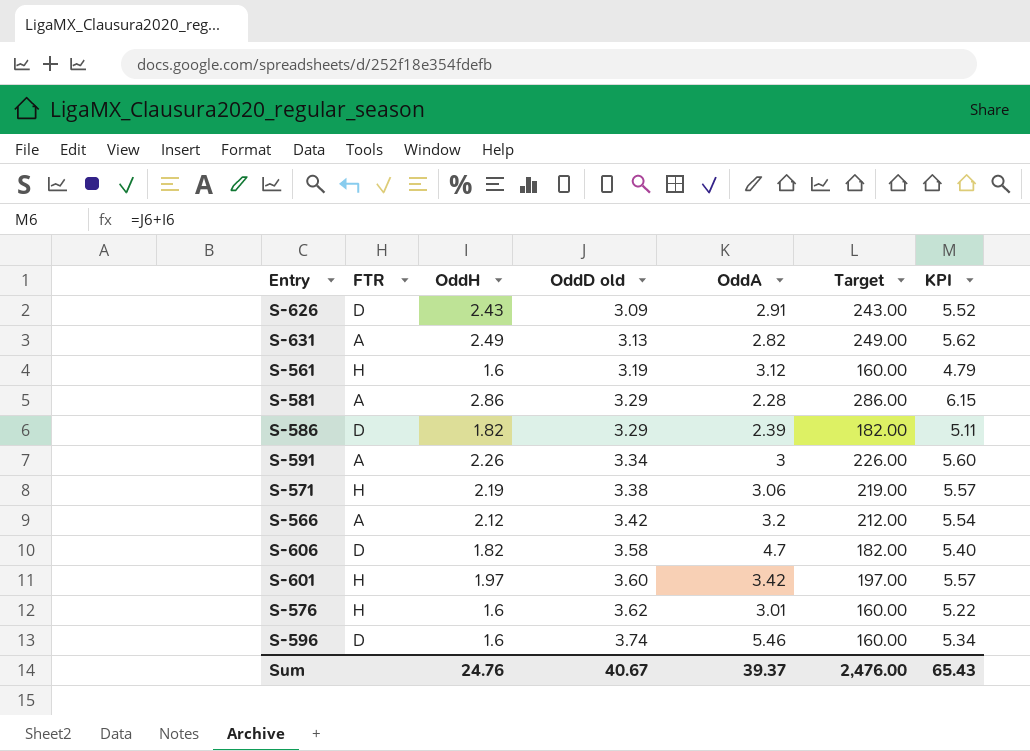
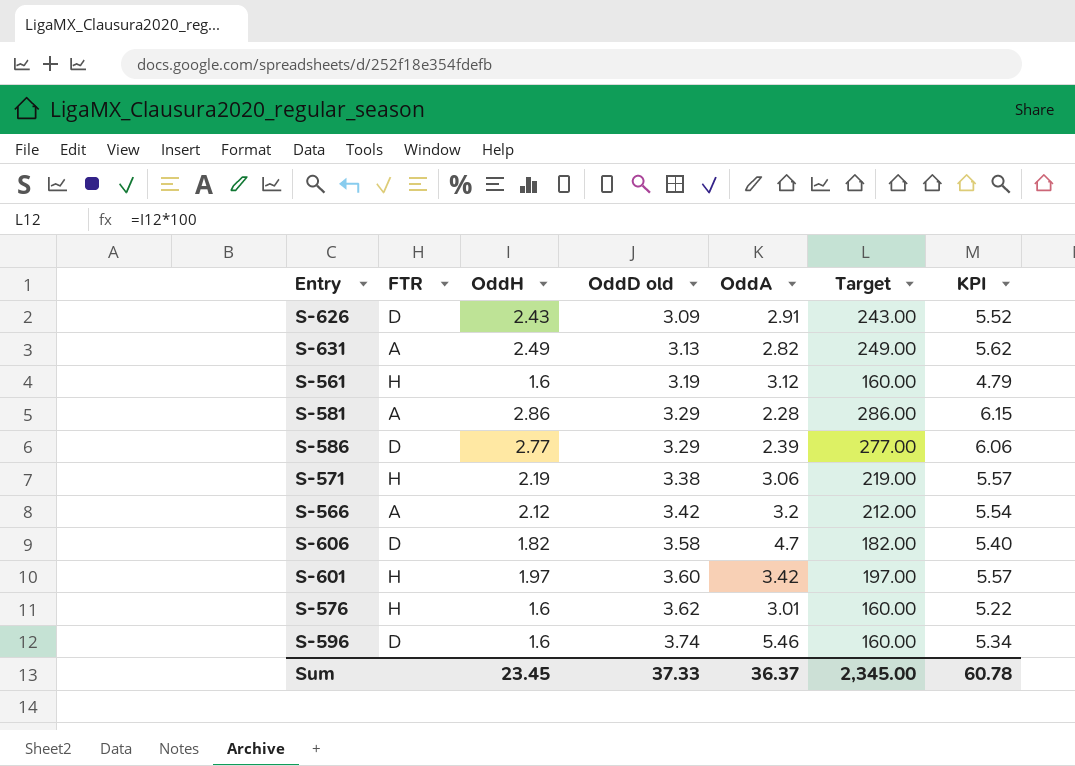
row S-591: A | 2.26 | 3.34 | 3 | 226.00 | 5.60 -> none
S-586 | OddH: 1.82 -> 2.77
S-586 | Target: 182.00 -> 277.00
S-586 | KPI: 5.11 -> 6.06
Sum | OddH: 24.76 -> 23.45
Sum | OddD old: 40.67 -> 37.33
Sum | OddA: 39.37 -> 36.37
Sum | Target: 2,476.00 -> 2,345.00
Sum | KPI: 65.43 -> 60.78

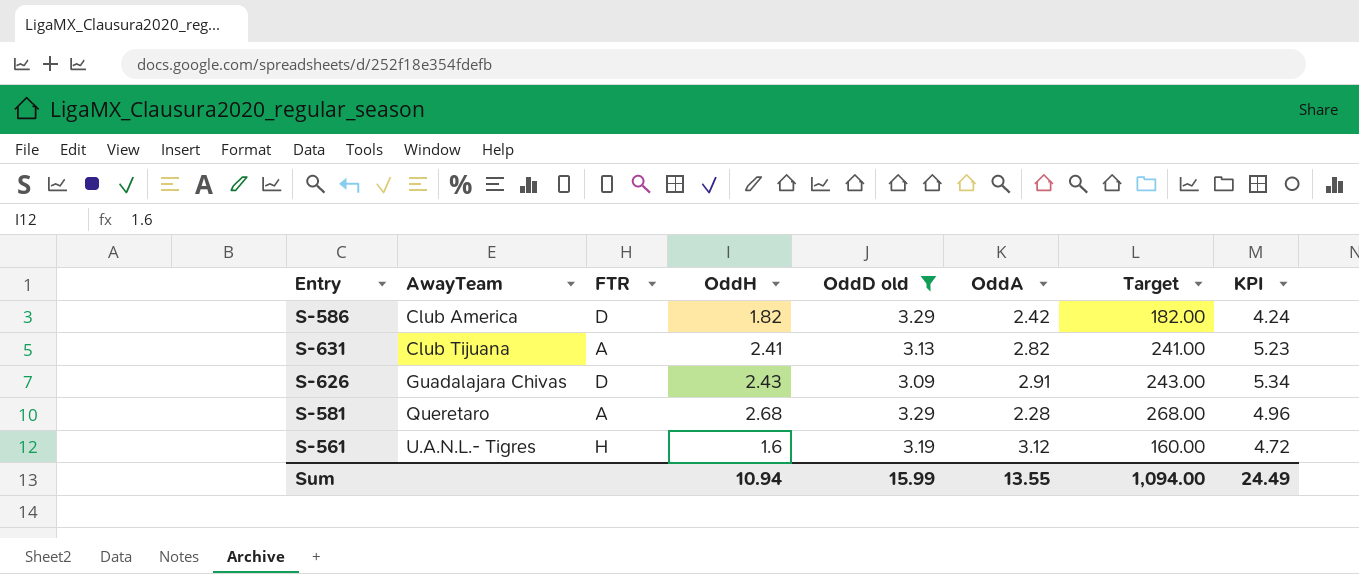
filter: none -> OddD old <= 3.29
row order: OddD old ascending -> AwayTeam ascending
column AwayTeam | position: none -> 2
column KPI | formula: [OddH] + [OddD old] -> [OddH] + [OddA]
S-586 | OddH: 2.77 -> 1.82
S-586 | OddA: 2.39 -> 2.42
S-586 | Target: 277.00 -> 182.00
S-631 | OddH: 2.49 -> 2.41
S-631 | Target: 249.00 -> 241.00
S-581 | OddH: 2.86 -> 2.68
S-581 | Target: 286.00 -> 268.00
Sum | OddH: 23.45 -> 10.94
Sum | OddD old: 37.33 -> 15.99
Sum | OddA: 36.37 -> 13.55
Sum | Target: 2,345.00 -> 1,094.00
Sum | KPI: 60.78 -> 24.49

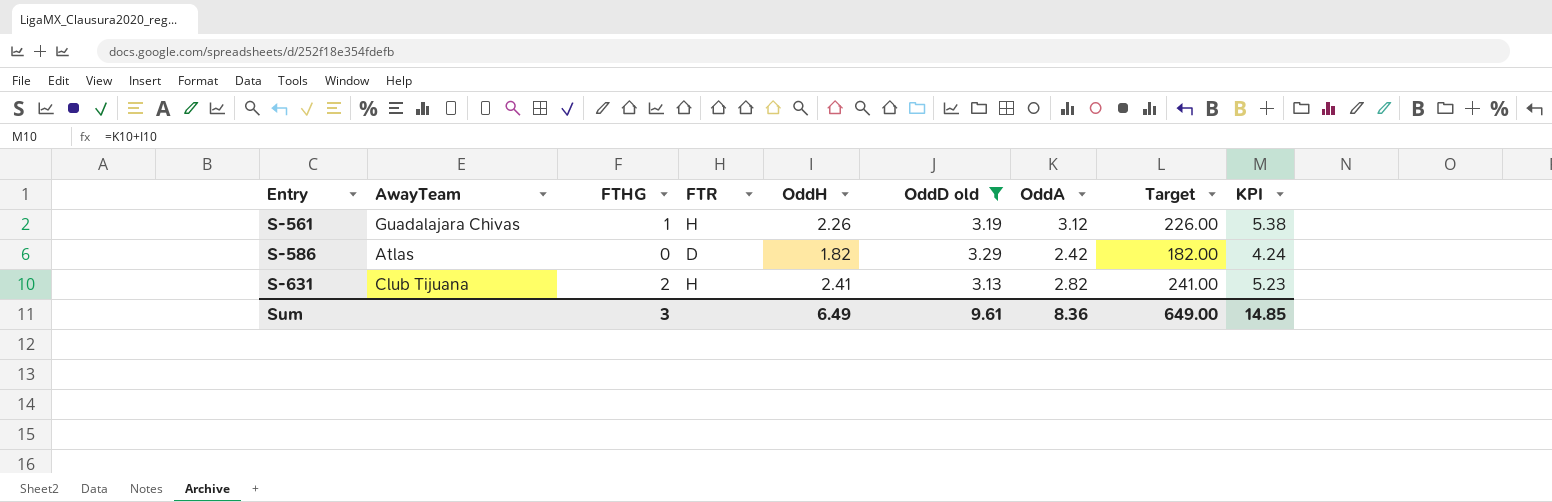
row order: AwayTeam ascending -> Entry ascending
column FTHG | position: none -> 3
row S-626: Guadalajara Chivas | D | 2.43 | 3.09 | 2.91 | 243.00 | 5.34 -> none
row S-581: Queretaro | A | 2.68 | 3.29 | 2.28 | 268.00 | 4.96 -> none
S-561 | AwayTeam: U.A.N.L.- Tigres -> Guadalajara Chivas
S-561 | OddH: 1.6 -> 2.26
S-561 | Target: 160.00 -> 226.00
S-561 | KPI: 4.72 -> 5.38
S-586 | AwayTeam: Club America -> Atlas
S-631 | FTR: A -> H
Sum | OddH: 10.94 -> 6.49
Sum | OddD old: 15.99 -> 9.61
Sum | OddA: 13.55 -> 8.36
Sum | Target: 1,094.00 -> 649.00
Sum | KPI: 24.49 -> 14.85

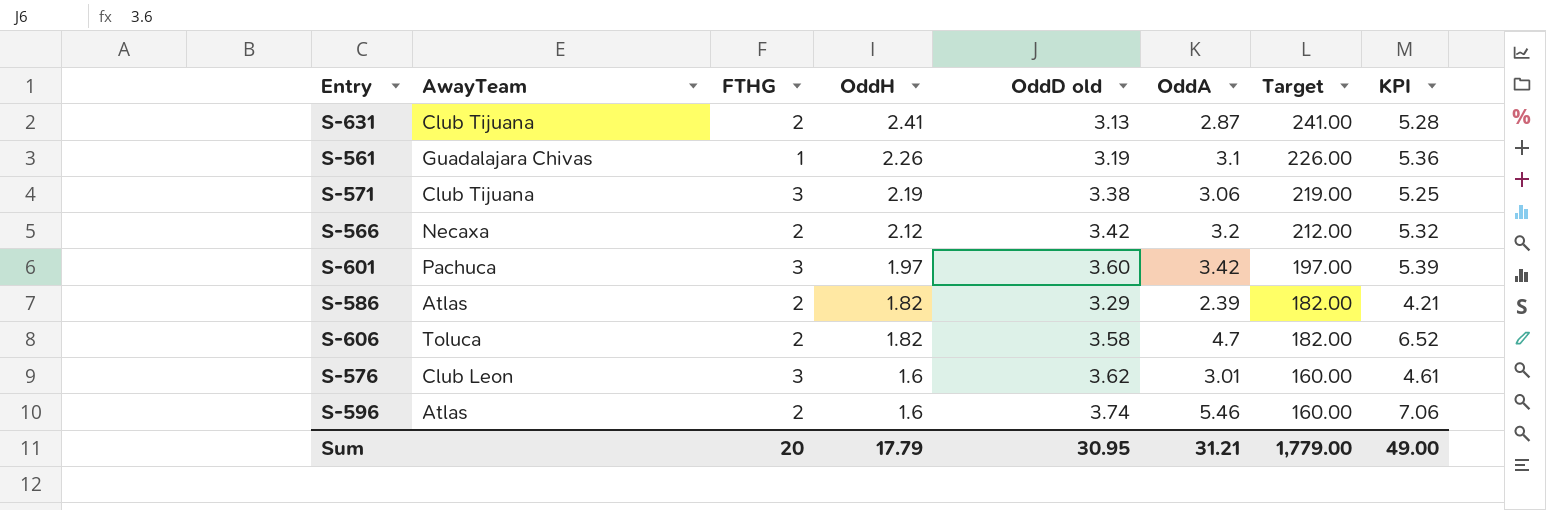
filter: OddD old <= 3.29 -> none
row order: Entry ascending -> OddH descending
column FTR | position: 4 -> none
S-631 | OddA: 2.82 -> 2.87
S-631 | KPI: 5.23 -> 5.28
S-561 | OddA: 3.12 -> 3.1
S-561 | KPI: 5.38 -> 5.36
S-586 | FTHG: 0 -> 2
S-586 | OddA: 2.42 -> 2.39
S-586 | KPI: 4.24 -> 4.21
Sum | FTHG: 3 -> 20
Sum | OddH: 6.49 -> 17.79
Sum | OddD old: 9.61 -> 30.95
Sum | OddA: 8.36 -> 31.21
Sum | Target: 649.00 -> 1,779.00
Sum | KPI: 14.85 -> 49.00

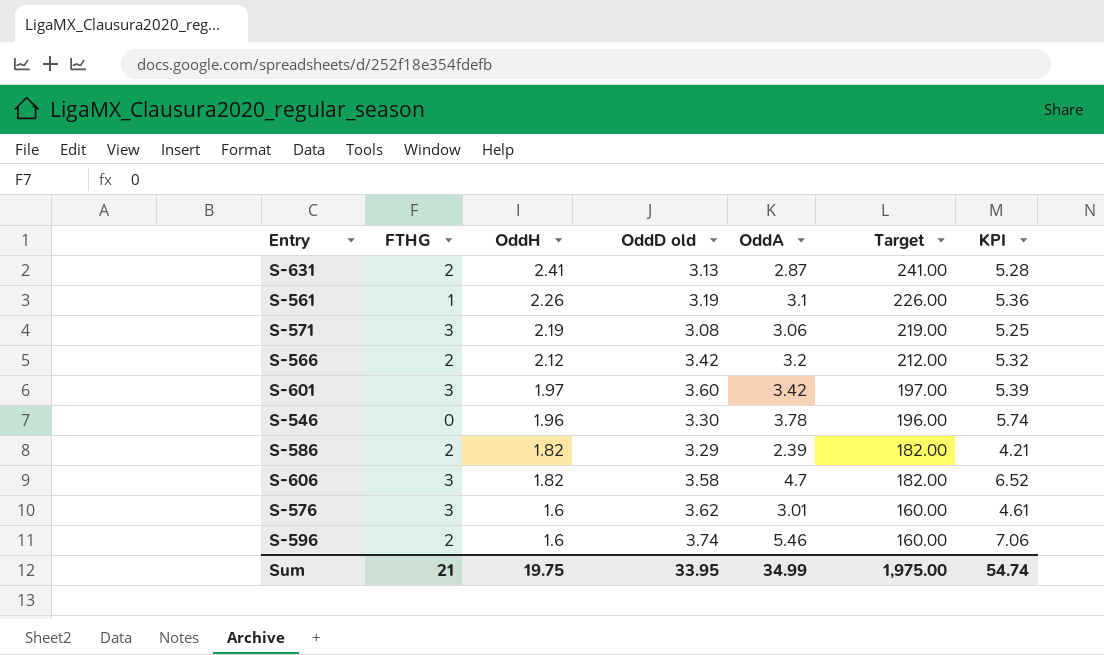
column AwayTeam | position: 2 -> none
S-571 | OddD old: 3.38 -> 3.08
row S-546: none -> 0 | 1.96 | 3.30 | 3.78 | 196.00 | 5.74
S-606 | FTHG: 2 -> 3
Sum | FTHG: 20 -> 21
Sum | OddH: 17.79 -> 19.75
Sum | OddD old: 30.95 -> 33.95
Sum | OddA: 31.21 -> 34.99
Sum | Target: 1,779.00 -> 1,975.00
Sum | KPI: 49.00 -> 54.74

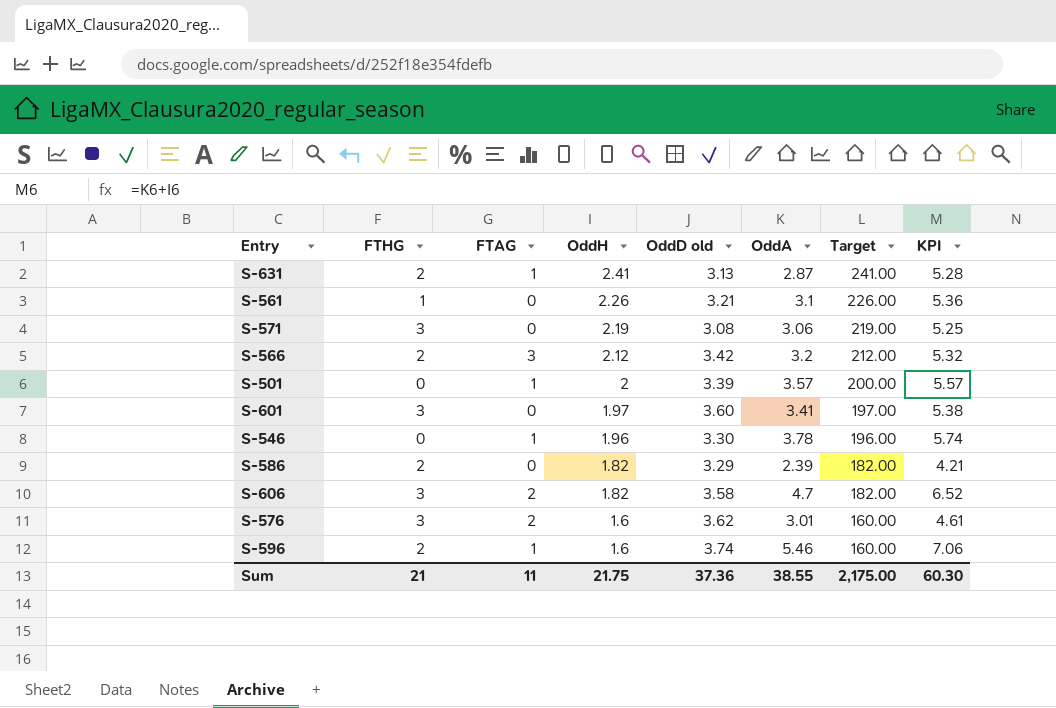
column FTAG | position: none -> 3
S-561 | OddD old: 3.19 -> 3.21
row S-501: none -> 0 | 1 | 2 | 3.39 | 3.57 | 200.00 | 5.57
S-601 | OddA: 3.42 -> 3.41
S-601 | KPI: 5.39 -> 5.38
Sum | OddH: 19.75 -> 21.75
Sum | OddD old: 33.95 -> 37.36
Sum | OddA: 34.99 -> 38.55
Sum | Target: 1,975.00 -> 2,175.00
Sum | KPI: 54.74 -> 60.30

